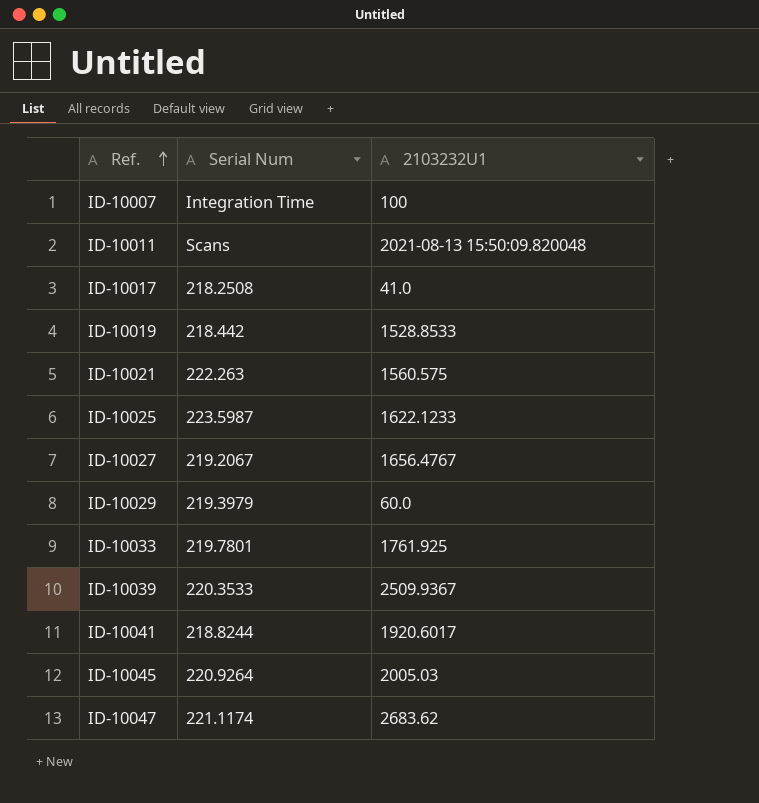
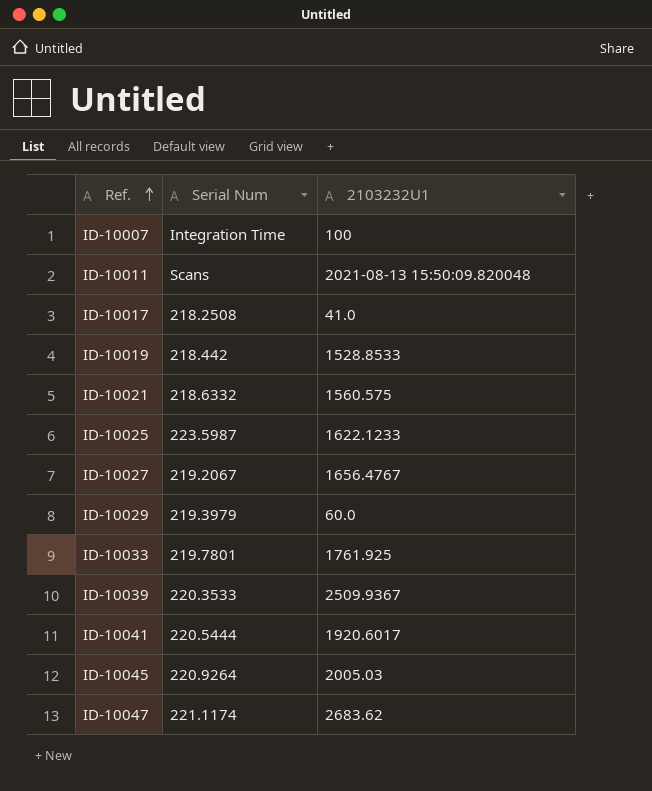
ID-10021 | Serial Num: 222.263 -> 218.6332
ID-10041 | Serial Num: 218.8244 -> 220.5444

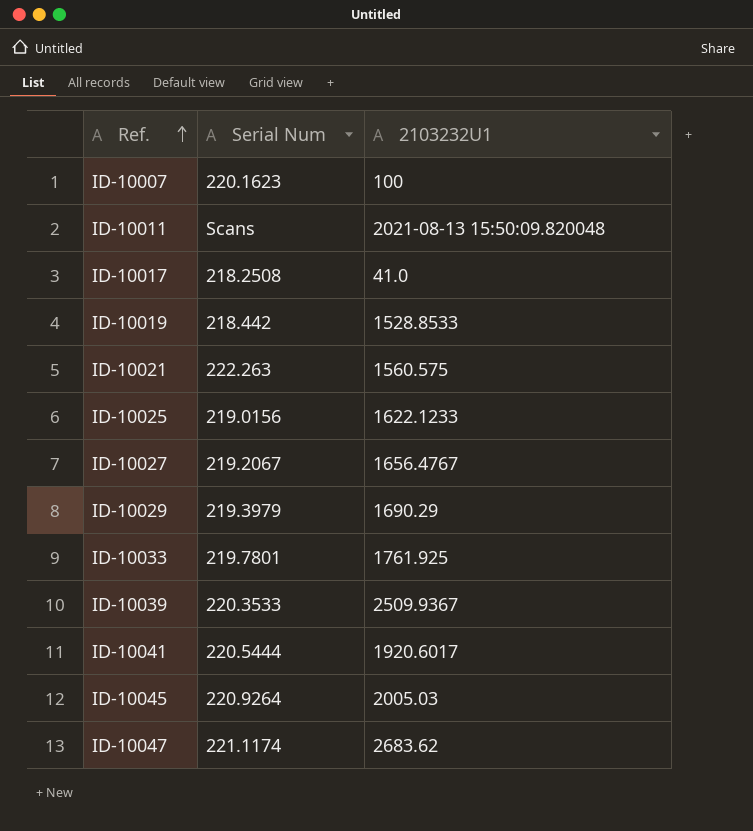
ID-10007 | Serial Num: Integration Time -> 220.1623
ID-10021 | Serial Num: 218.6332 -> 222.263
ID-10025 | Serial Num: 223.5987 -> 219.0156
ID-10029 | 2103232U1: 60.0 -> 1690.29

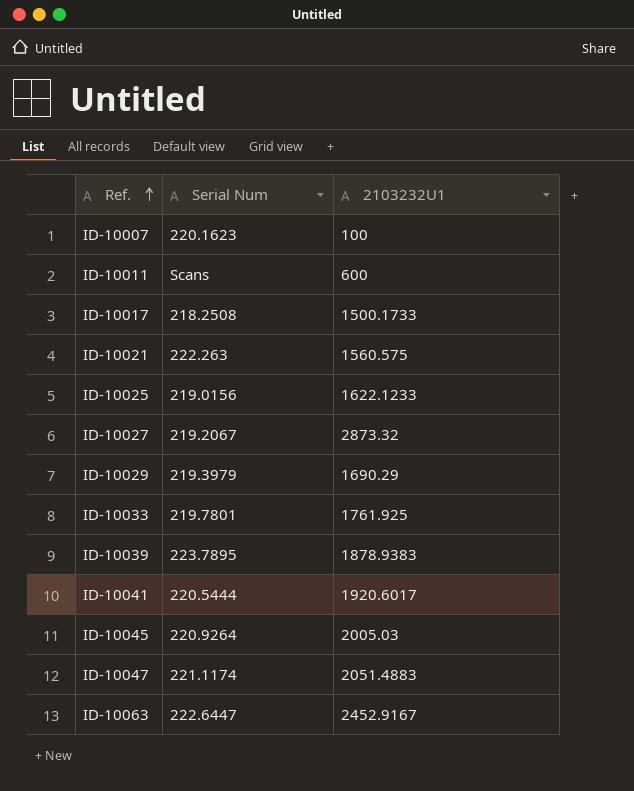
row ID-10019: 218.442 | 1528.8533 -> none
ID-10011 | 2103232U1: 2021-08-13 15:50:09.820048 -> 600
ID-10017 | 2103232U1: 41.0 -> 1500.1733
ID-10027 | 2103232U1: 1656.4767 -> 2873.32
ID-10039 | Serial Num: 220.3533 -> 223.7895
ID-10039 | 2103232U1: 2509.9367 -> 1878.9383
ID-10047 | 2103232U1: 2683.62 -> 2051.4883
row ID-10063: none -> 222.6447 | 2452.9167

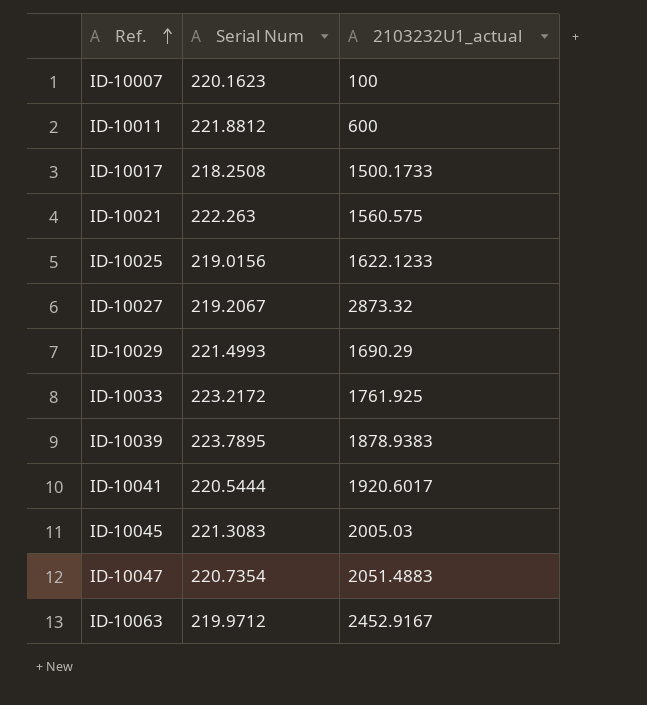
column name: 2103232U1 -> 2103232U1_actual
ID-10011 | Serial Num: Scans -> 221.8812
ID-10029 | Serial Num: 219.3979 -> 221.4993
ID-10033 | Serial Num: 219.7801 -> 223.2172
ID-10045 | Serial Num: 220.9264 -> 221.3083
ID-10047 | Serial Num: 221.1174 -> 220.7354
ID-10063 | Serial Num: 222.6447 -> 219.9712

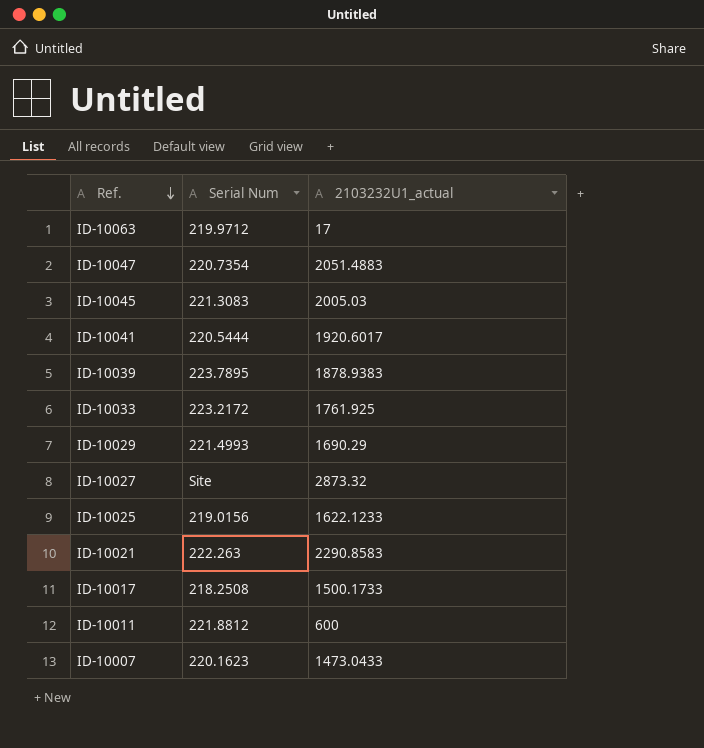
row order: Ref. ascending -> Ref. descending
ID-10063 | 2103232U1_actual: 2452.9167 -> 17
ID-10027 | Serial Num: 219.2067 -> Site
ID-10021 | 2103232U1_actual: 1560.575 -> 2290.8583
ID-10007 | 2103232U1_actual: 100 -> 1473.0433

